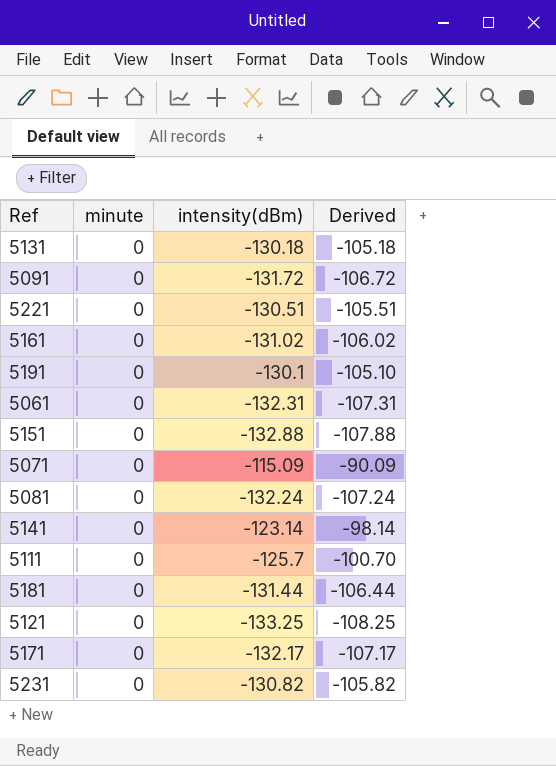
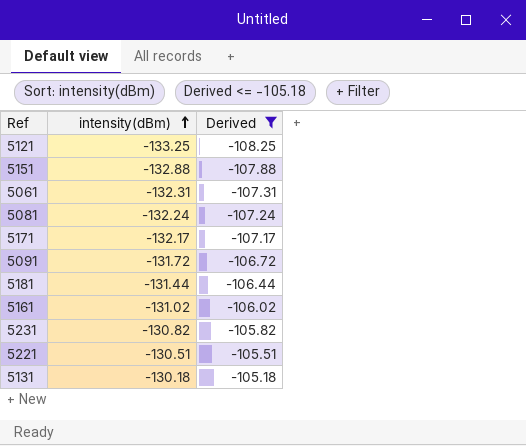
filter: none -> Derived <= -105.18
row order: none -> intensity(dBm) ascending
column minute | position: 2 -> none

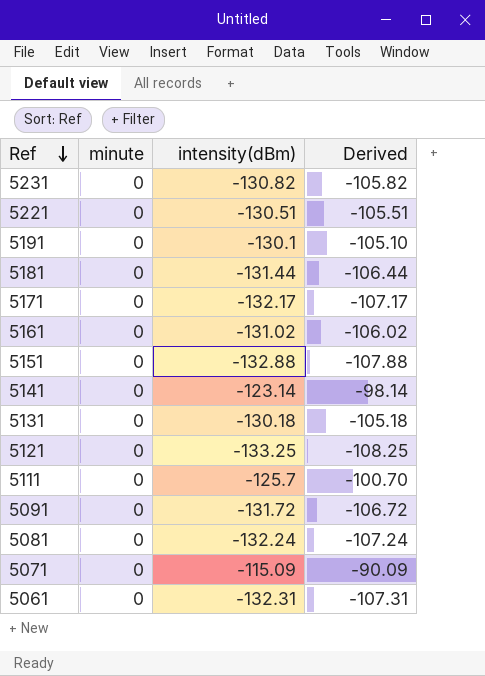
filter: Derived <= -105.18 -> none
row order: intensity(dBm) ascending -> Ref descending
column minute | position: none -> 2

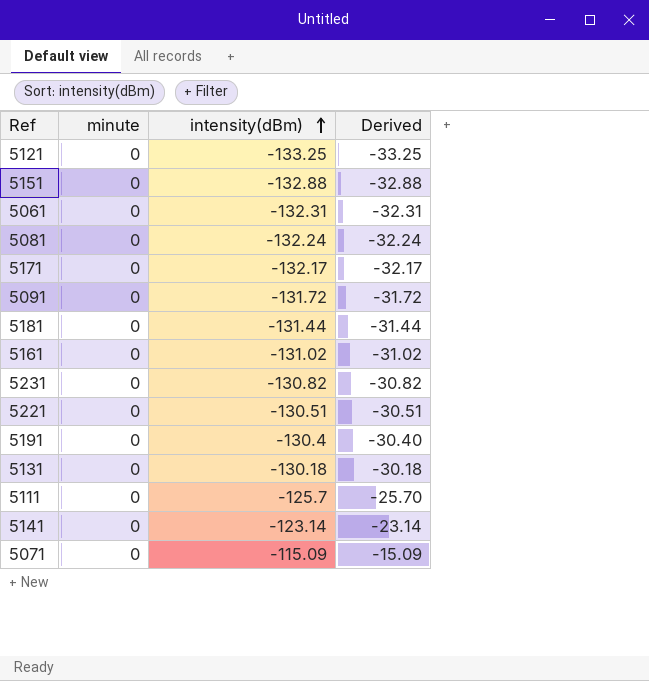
row order: Ref descending -> intensity(dBm) ascending
column Derived | formula: [intensity(dBm)] + 25 -> [intensity(dBm)] + 100
5191 | intensity(dBm): -130.1 -> -130.4

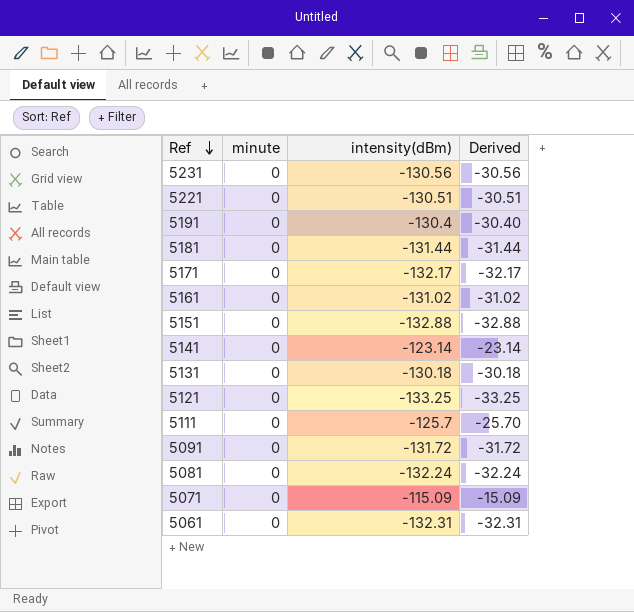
row order: intensity(dBm) ascending -> Ref descending
5231 | intensity(dBm): -130.82 -> -130.56
5231 | Derived: -30.82 -> -30.56

